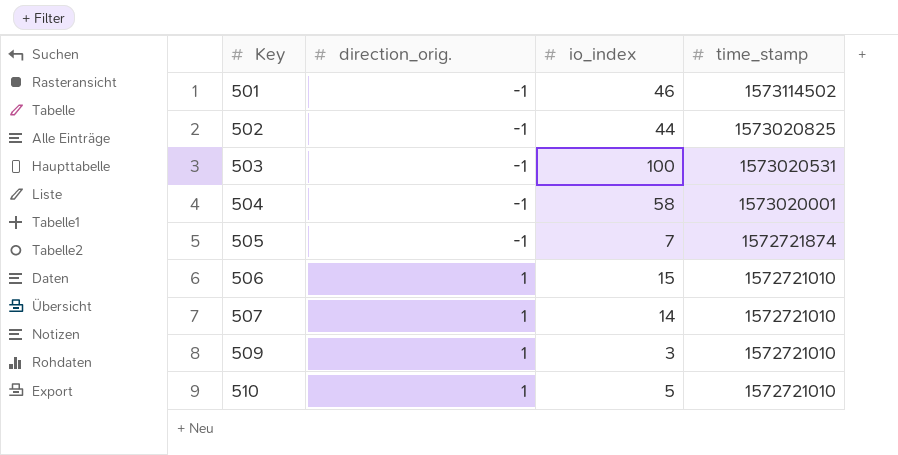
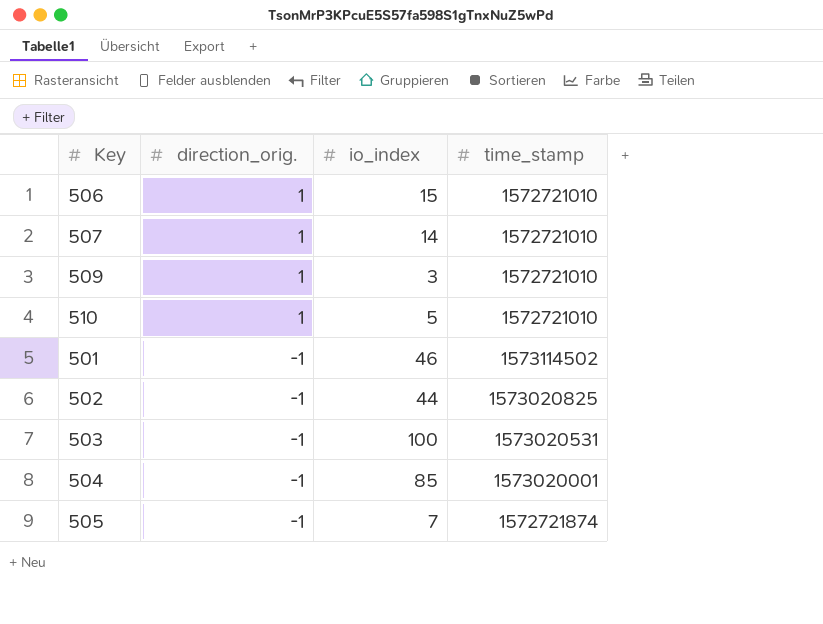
row order: Key ascending -> direction_orig. descending
504 | io_index: 58 -> 85

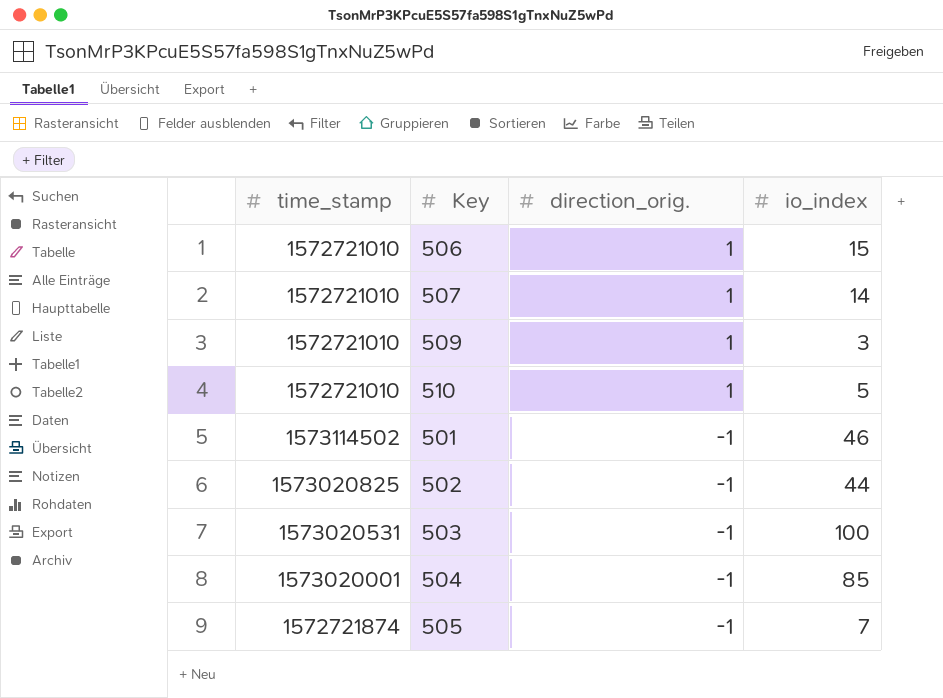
column time_stamp | position: 4 -> 1

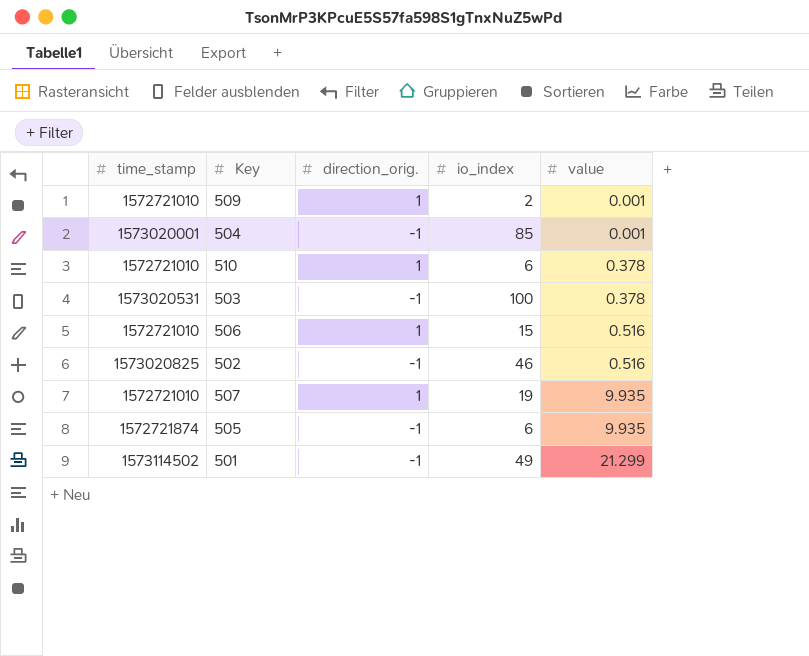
row order: direction_orig. descending -> value ascending
column value | position: none -> 5
509 | io_index: 3 -> 2
510 | io_index: 5 -> 6
502 | io_index: 44 -> 46
507 | io_index: 14 -> 19
505 | io_index: 7 -> 6
501 | io_index: 46 -> 49

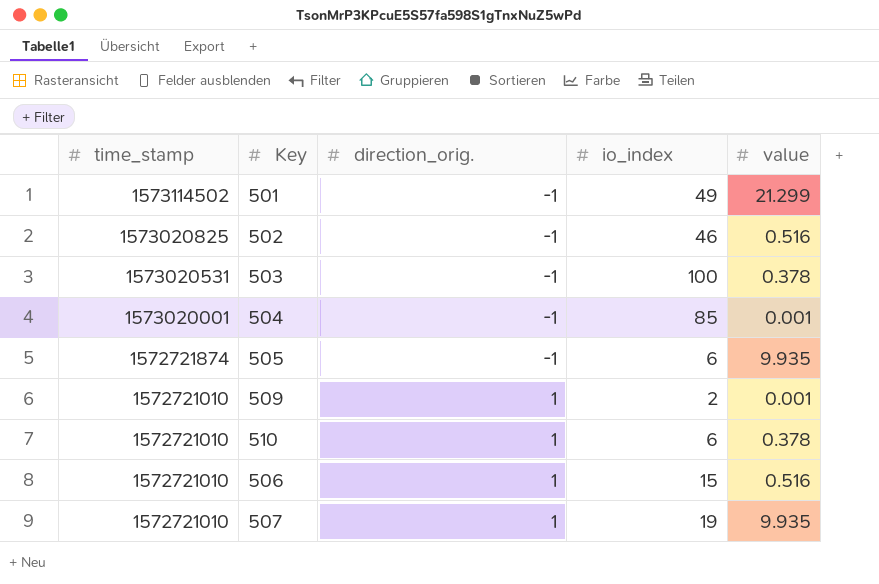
row order: value ascending -> time_stamp descending

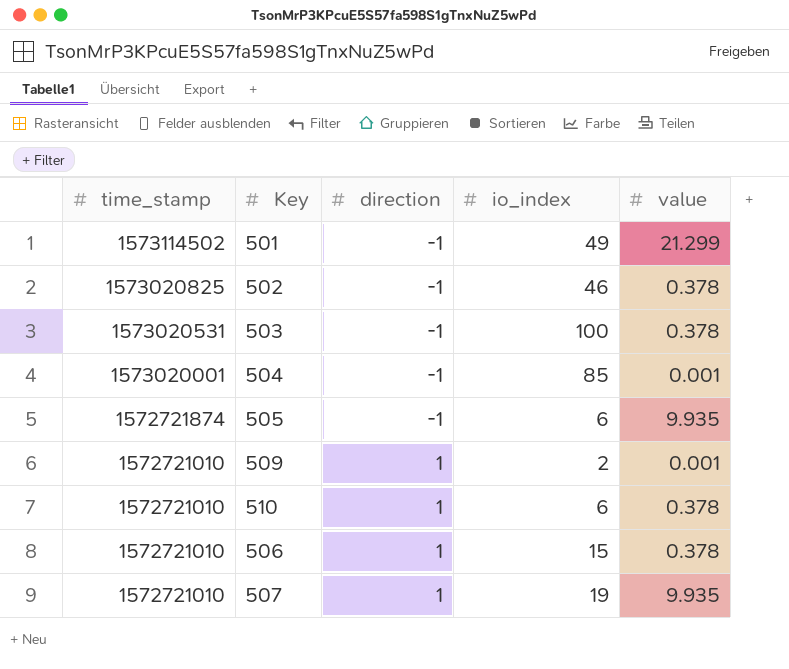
column name: direction_orig. -> direction
502 | value: 0.516 -> 0.378
506 | value: 0.516 -> 0.378

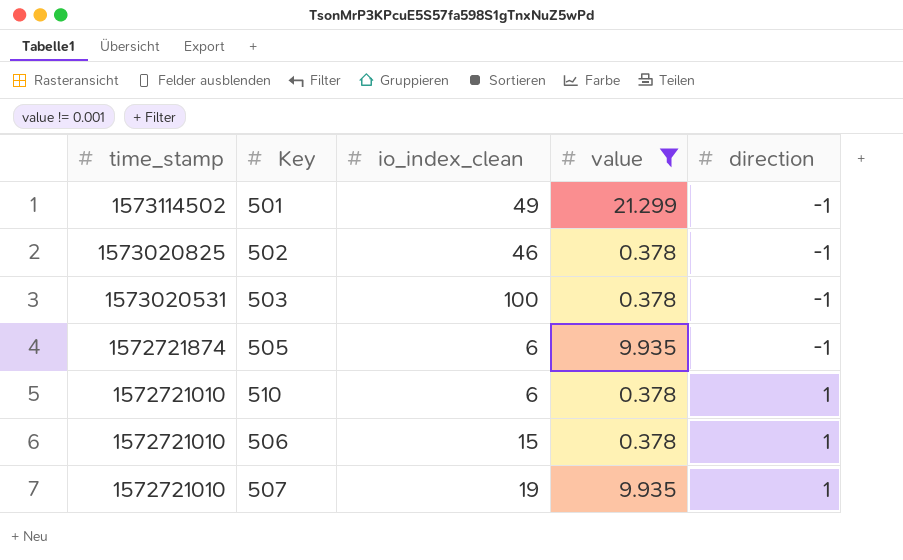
filter: none -> value != 0.001
column name: io_index -> io_index_clean
column direction | position: 3 -> 5

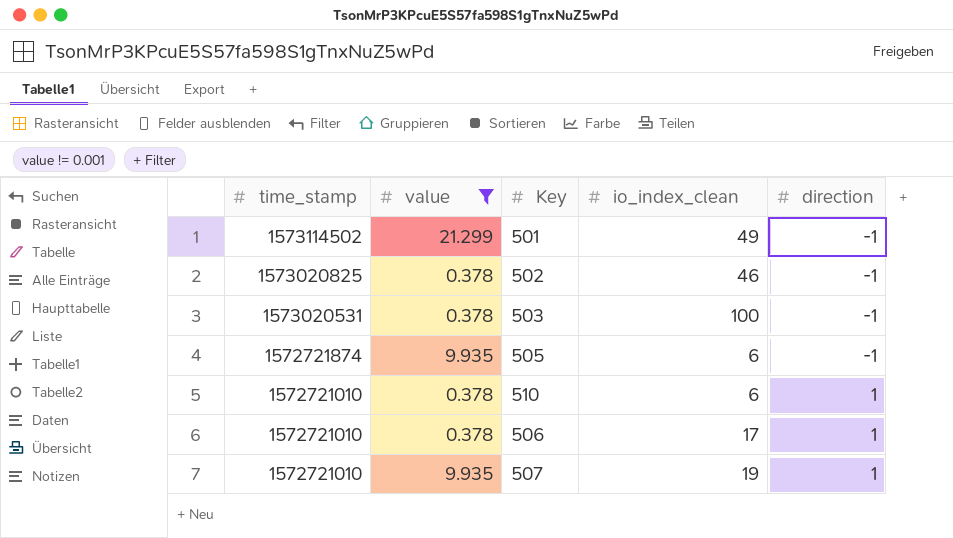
column value | position: 4 -> 2
506 | io_index_clean: 15 -> 17

